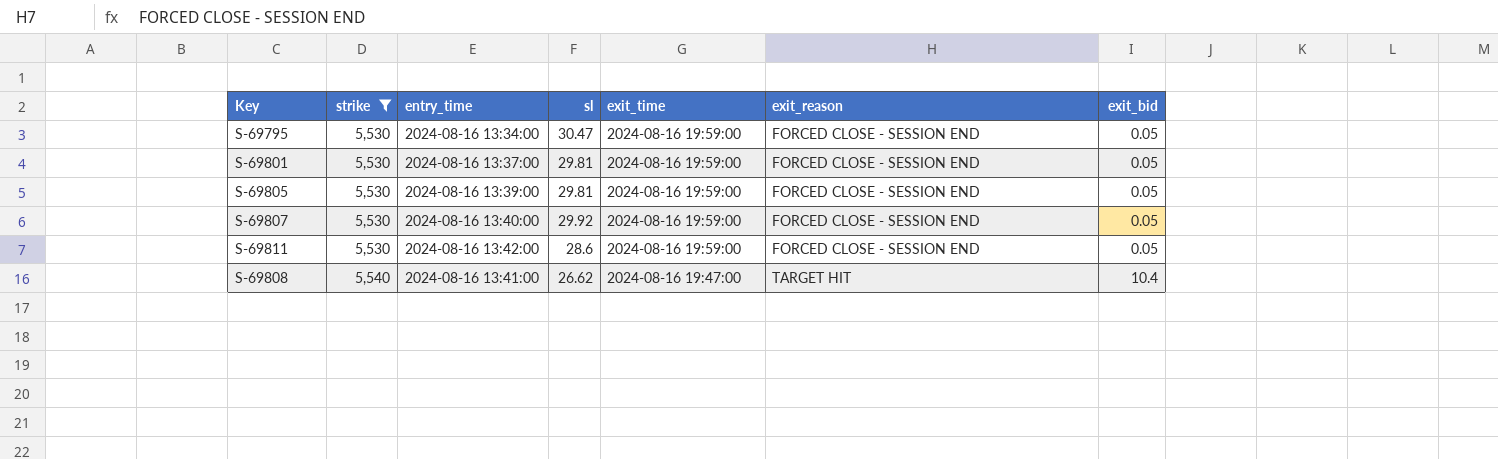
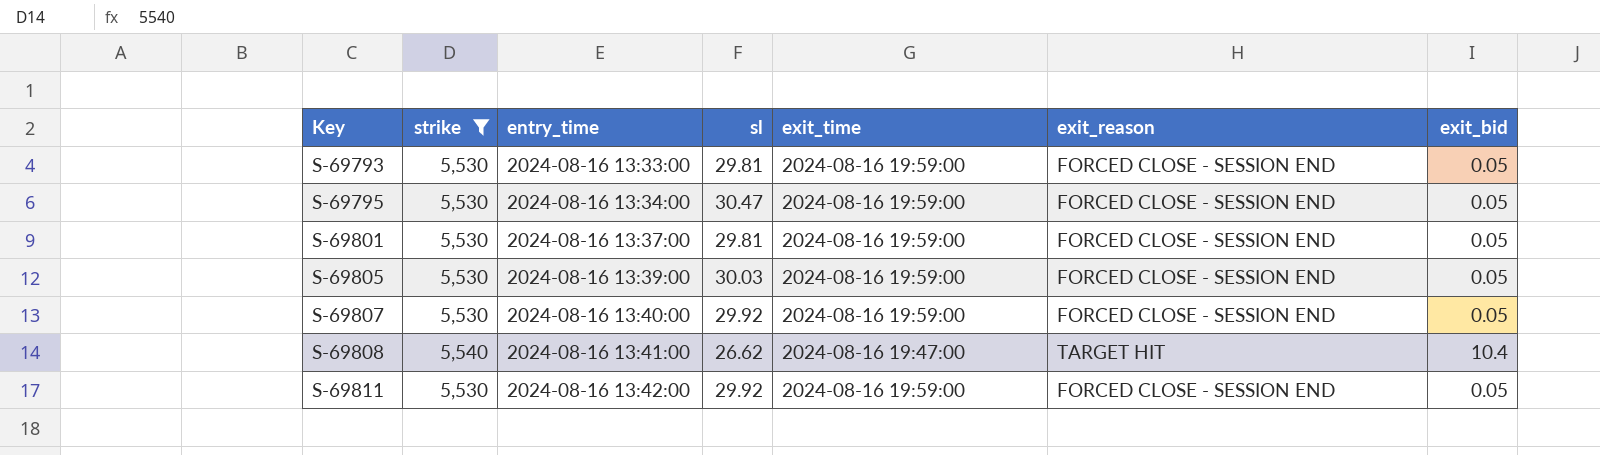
row order: strike ascending -> Key ascending
row S-69793: none -> 5,530 | 2024-08-16 13:33:00 | 29.81 | 2024-08-16 19:59:00 | FORCED CLOSE - SESSION END | 0.05
S-69805 | sl: 29.81 -> 30.03
S-69811 | sl: 28.6 -> 29.92

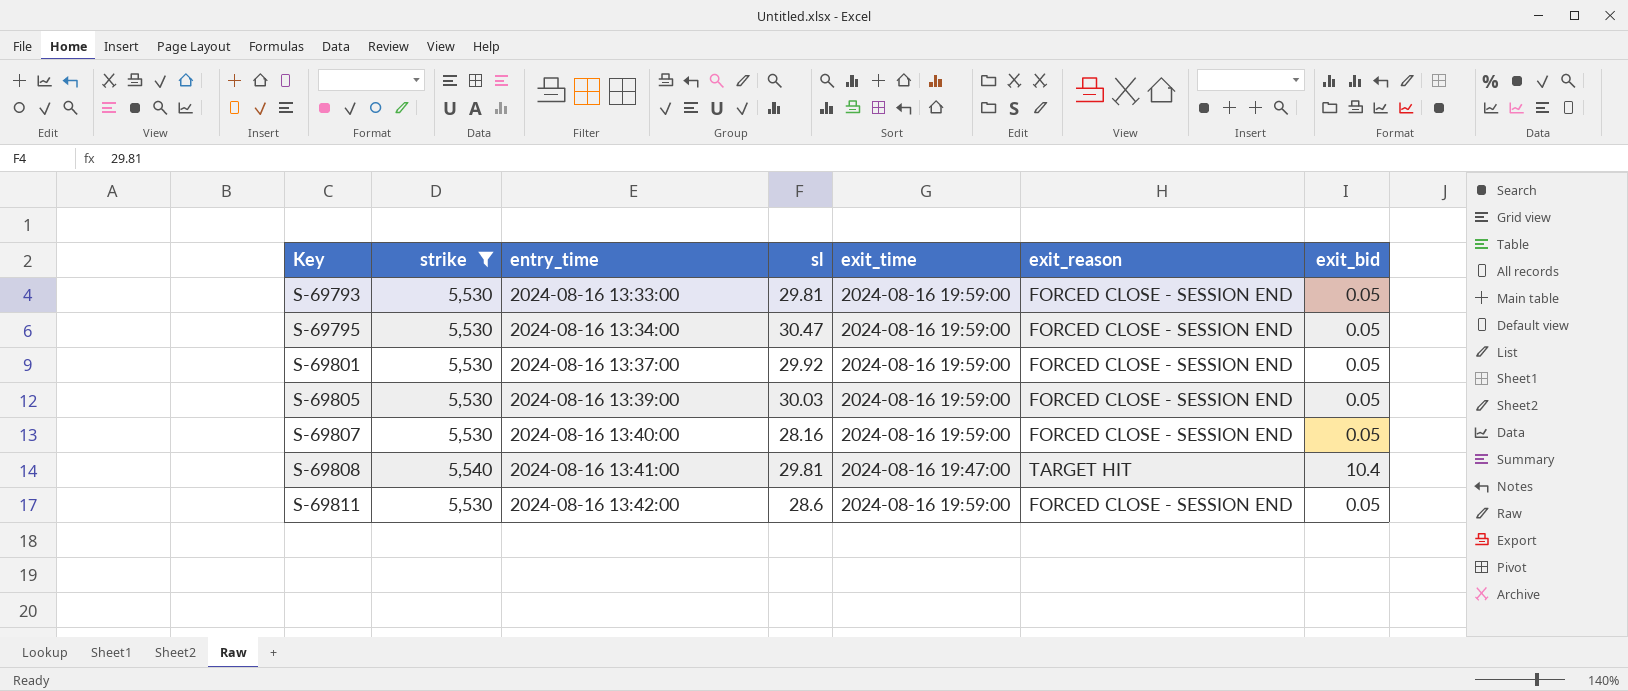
S-69801 | sl: 29.81 -> 29.92
S-69807 | sl: 29.92 -> 28.16
S-69808 | sl: 26.62 -> 29.81
S-69811 | sl: 29.92 -> 28.6

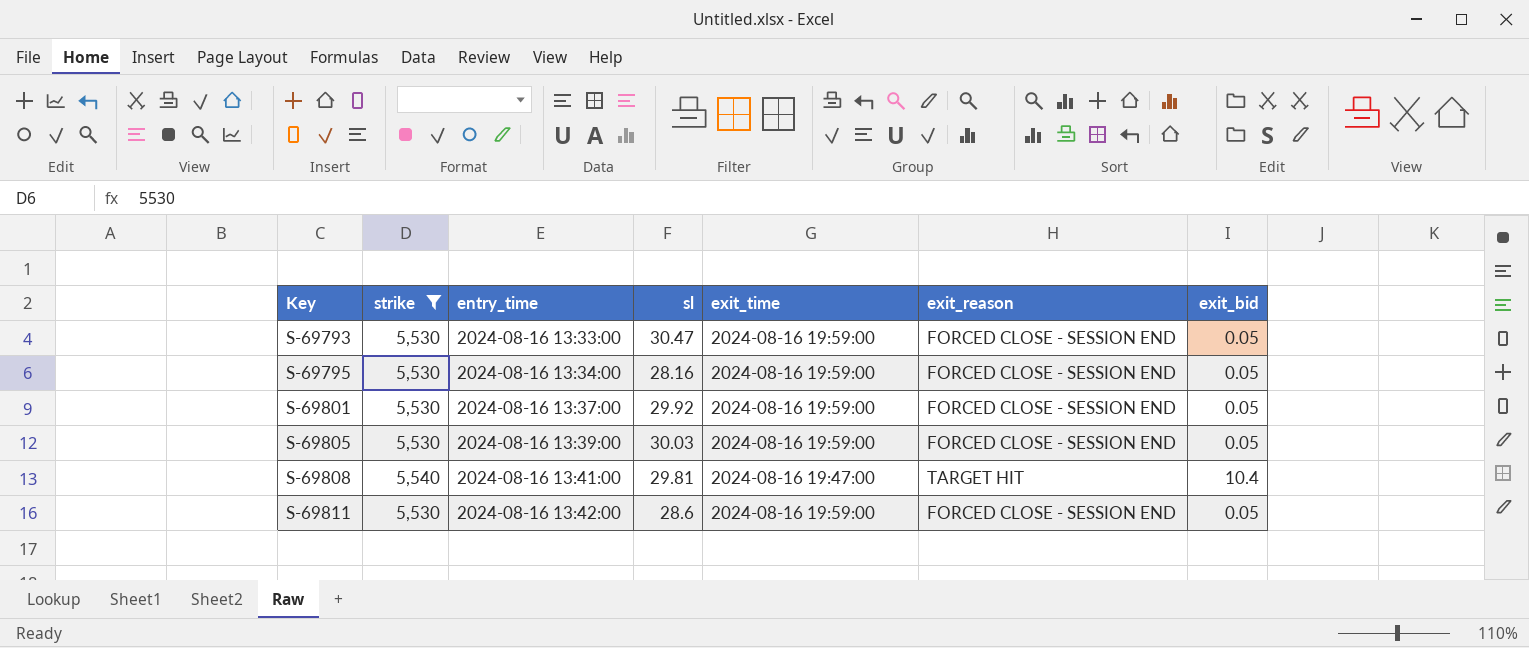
row S-69807: 5,530 | 2024-08-16 13:40:00 | 28.16 | 2024-08-16 19:59:00 | FORCED CLOSE - SESSION END | 0.05 -> none
S-69793 | sl: 29.81 -> 30.47
S-69795 | sl: 30.47 -> 28.16

